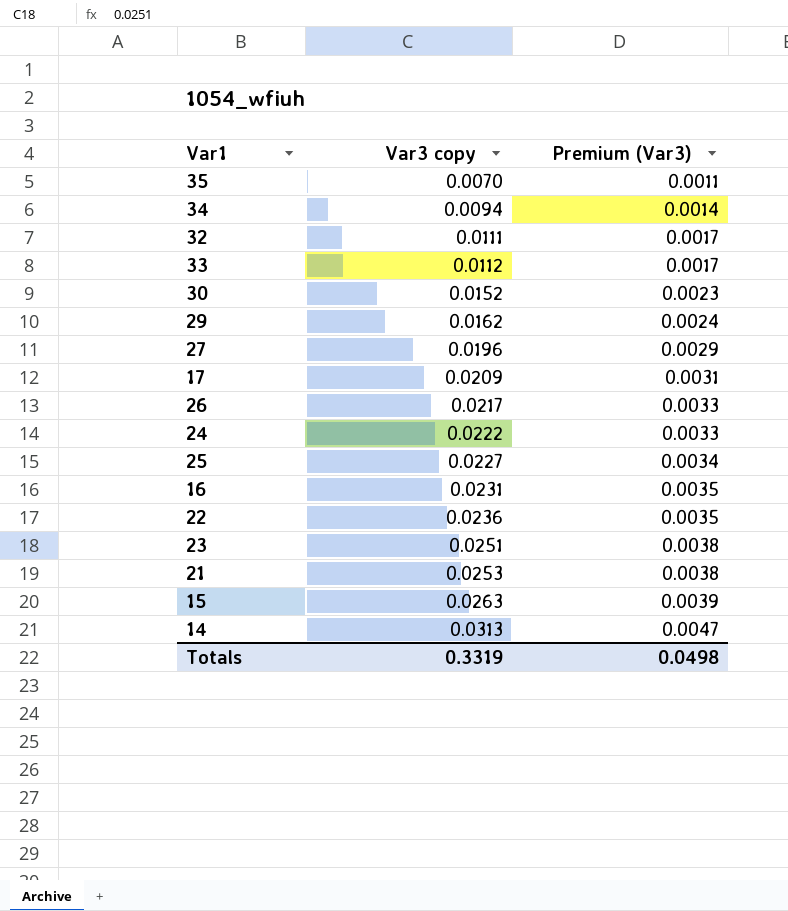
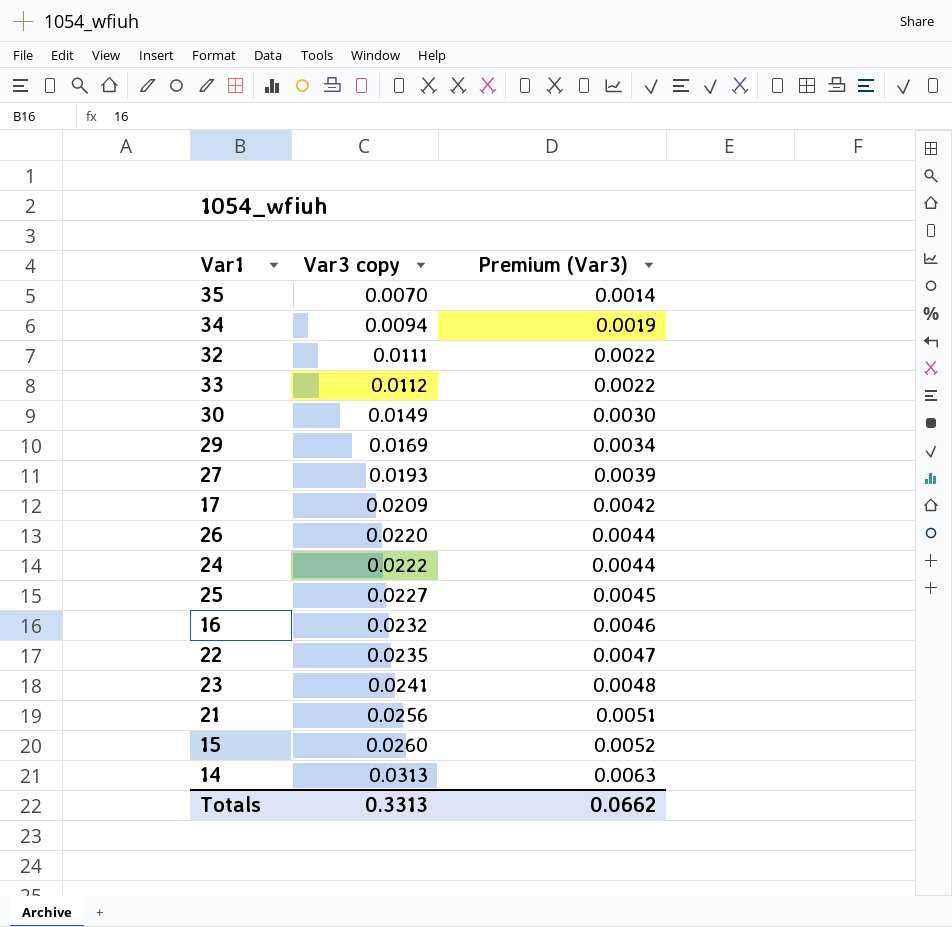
column Premium (Var3) | formula: [Var3 copy] * 0.15 -> [Var3 copy] * 0.2
30 | Var3 copy: 0.0152 -> 0.0149
29 | Var3 copy: 0.0162 -> 0.0169
27 | Var3 copy: 0.0196 -> 0.0193
26 | Var3 copy: 0.0217 -> 0.0220
16 | Var3 copy: 0.0231 -> 0.0232
22 | Var3 copy: 0.0236 -> 0.0235
23 | Var3 copy: 0.0251 -> 0.0241
21 | Var3 copy: 0.0253 -> 0.0256
15 | Var3 copy: 0.0263 -> 0.0260
Totals | Var3 copy: 0.3319 -> 0.3313
Totals | Premium (Var3): 0.0498 -> 0.0662

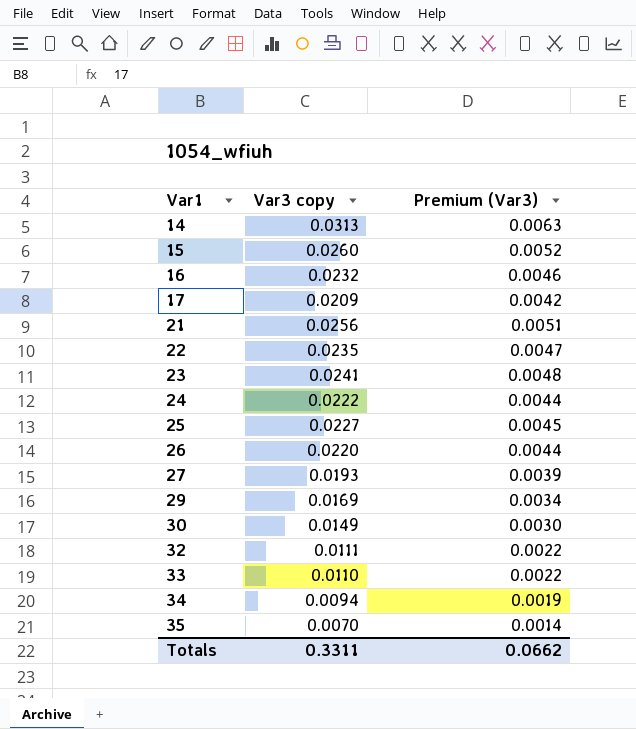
row order: Var3 copy ascending -> Var1 ascending
33 | Var3 copy: 0.0112 -> 0.0110
Totals | Var3 copy: 0.3313 -> 0.3311

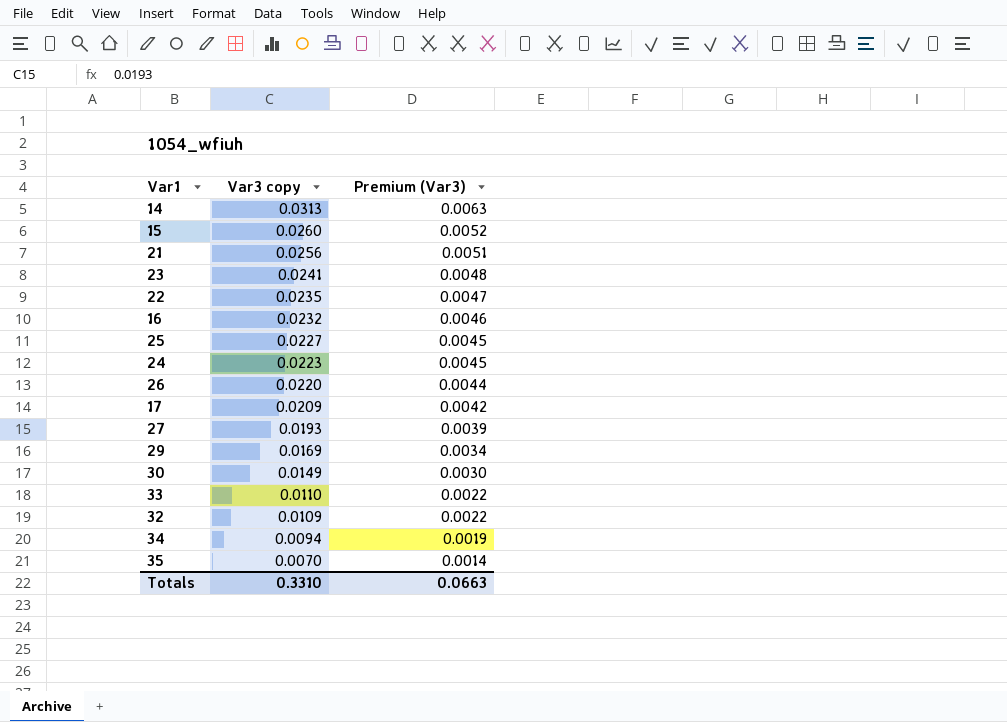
row order: Var1 ascending -> Var3 copy descending
24 | Var3 copy: 0.0222 -> 0.0223
24 | Premium (Var3): 0.0044 -> 0.0045
32 | Var3 copy: 0.0111 -> 0.0109
Totals | Var3 copy: 0.3311 -> 0.3310
Totals | Premium (Var3): 0.0662 -> 0.0663

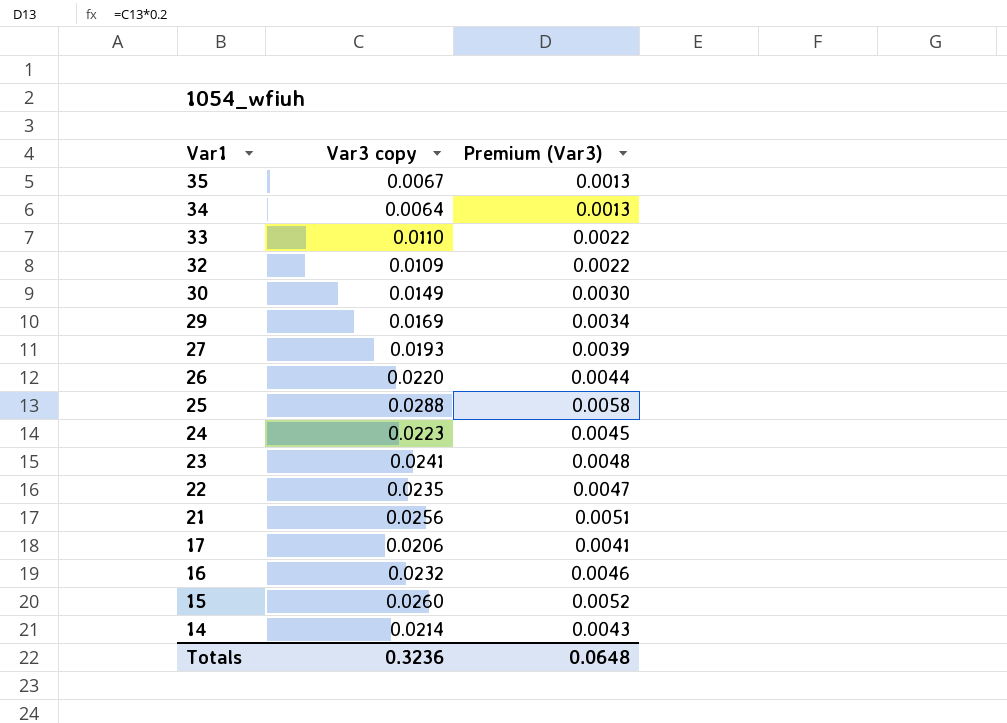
row order: Var3 copy descending -> Var1 descending
35 | Var3 copy: 0.0070 -> 0.0067
35 | Premium (Var3): 0.0014 -> 0.0013
34 | Var3 copy: 0.0094 -> 0.0064
34 | Premium (Var3): 0.0019 -> 0.0013
25 | Var3 copy: 0.0227 -> 0.0288
25 | Premium (Var3): 0.0045 -> 0.0058
17 | Var3 copy: 0.0209 -> 0.0206
17 | Premium (Var3): 0.0042 -> 0.0041
14 | Var3 copy: 0.0313 -> 0.0214
14 | Premium (Var3): 0.0063 -> 0.0043
Totals | Var3 copy: 0.3310 -> 0.3236
Totals | Premium (Var3): 0.0663 -> 0.0648

